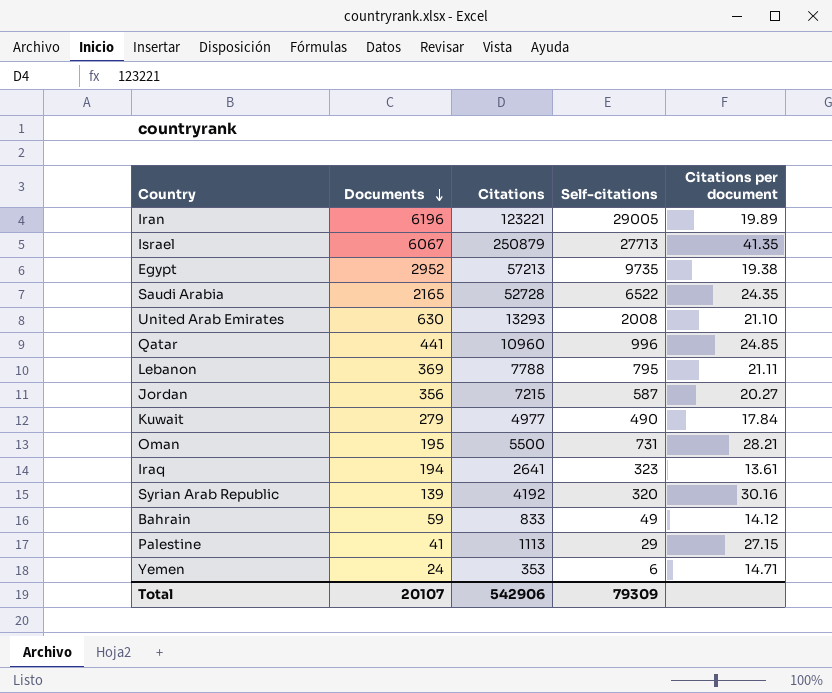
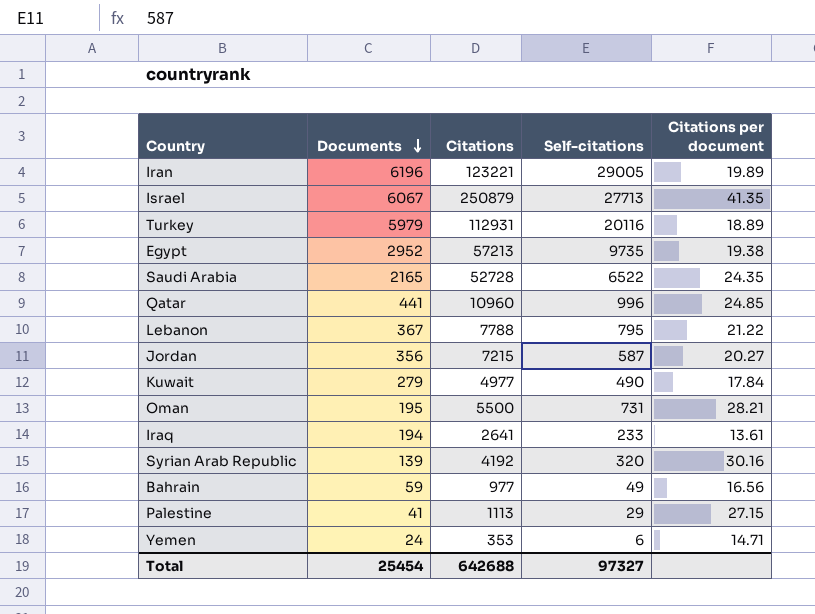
row United Arab Emirates: 630 | 13293 | 2008 | 21.10 -> none
row Turkey: none -> 5979 | 112931 | 20116 | 18.89
Lebanon | Documents: 369 -> 367
Lebanon | Citations per document: 21.11 -> 21.22
Iraq | Self-citations: 323 -> 233
Bahrain | Citations: 833 -> 977
Bahrain | Citations per document: 14.12 -> 16.56
Total | Documents: 20107 -> 25454
Total | Citations: 542906 -> 642688
Total | Self-citations: 79309 -> 97327

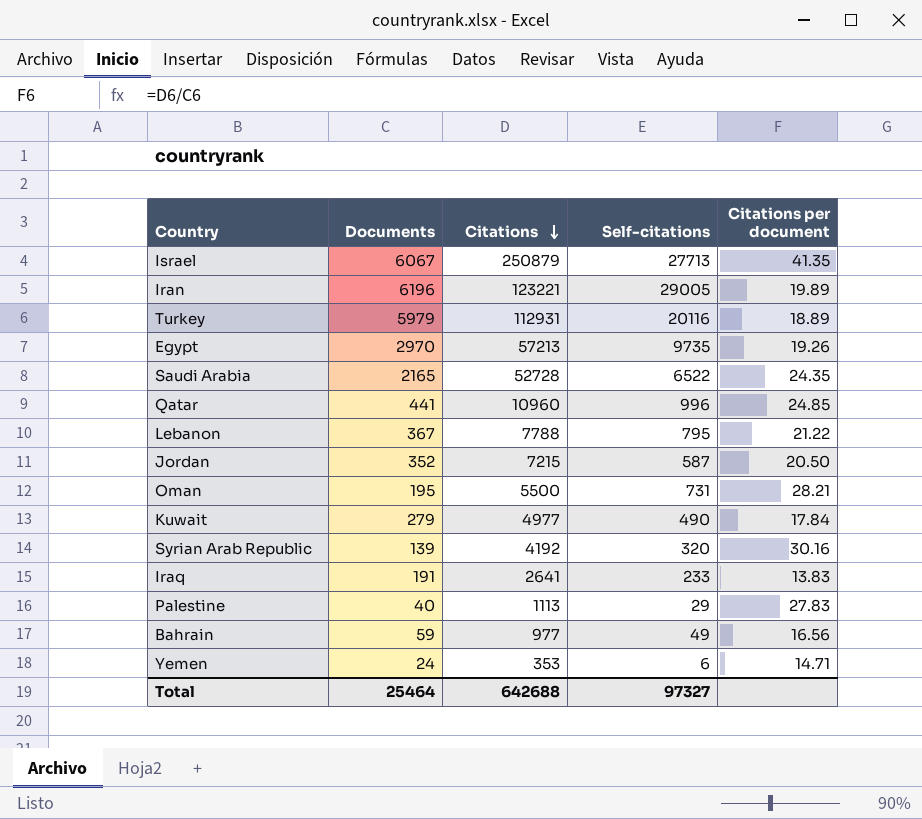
row order: Documents descending -> Citations descending
Egypt | Documents: 2952 -> 2970
Egypt | Citations per document: 19.38 -> 19.26
Jordan | Documents: 356 -> 352
Jordan | Citations per document: 20.27 -> 20.50
Iraq | Documents: 194 -> 191
Iraq | Citations per document: 13.61 -> 13.83
Palestine | Documents: 41 -> 40
Palestine | Citations per document: 27.15 -> 27.83
Total | Documents: 25454 -> 25464

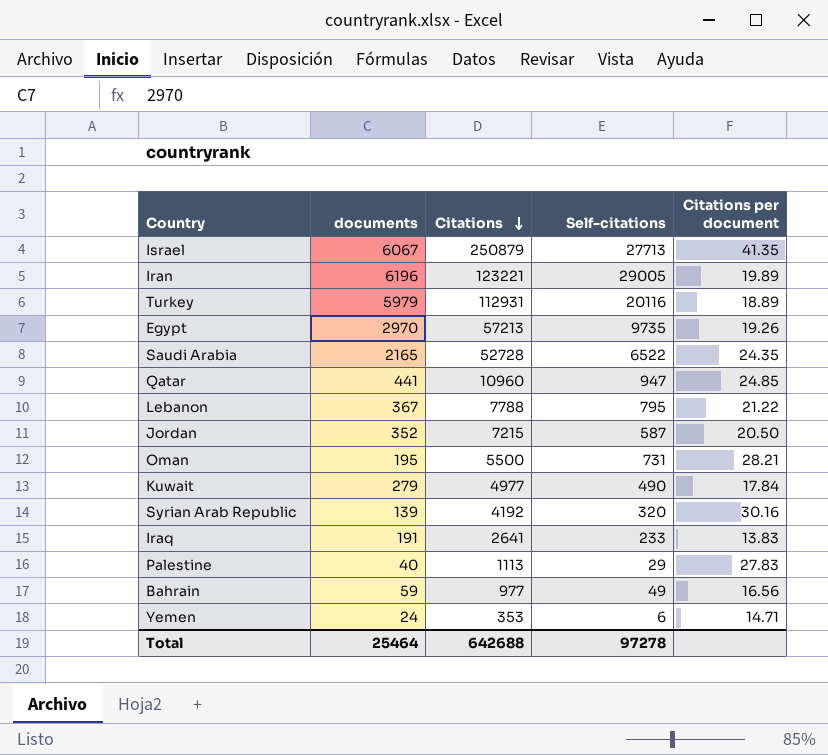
column name: Documents -> documents
Qatar | Self-citations: 996 -> 947
Total | Self-citations: 97327 -> 97278

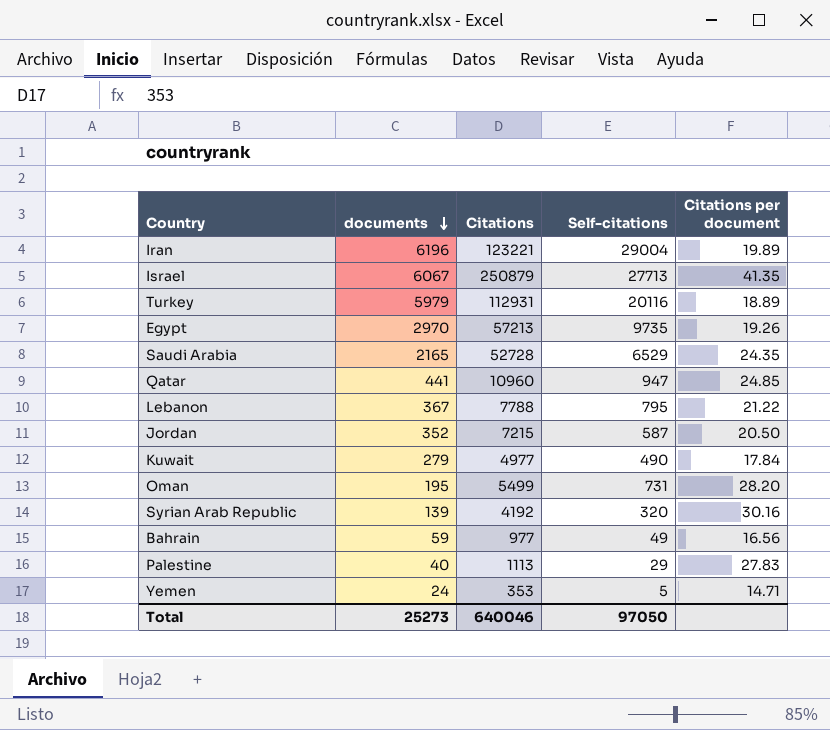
row order: Citations descending -> documents descending
row Iraq: 191 | 2641 | 233 | 13.83 -> none
Iran | Self-citations: 29005 -> 29004
Saudi Arabia | Self-citations: 6522 -> 6529
Oman | Citations: 5500 -> 5499
Oman | Citations per document: 28.21 -> 28.20
Yemen | Self-citations: 6 -> 5
Total | documents: 25464 -> 25273
Total | Citations: 642688 -> 640046
Total | Self-citations: 97278 -> 97050

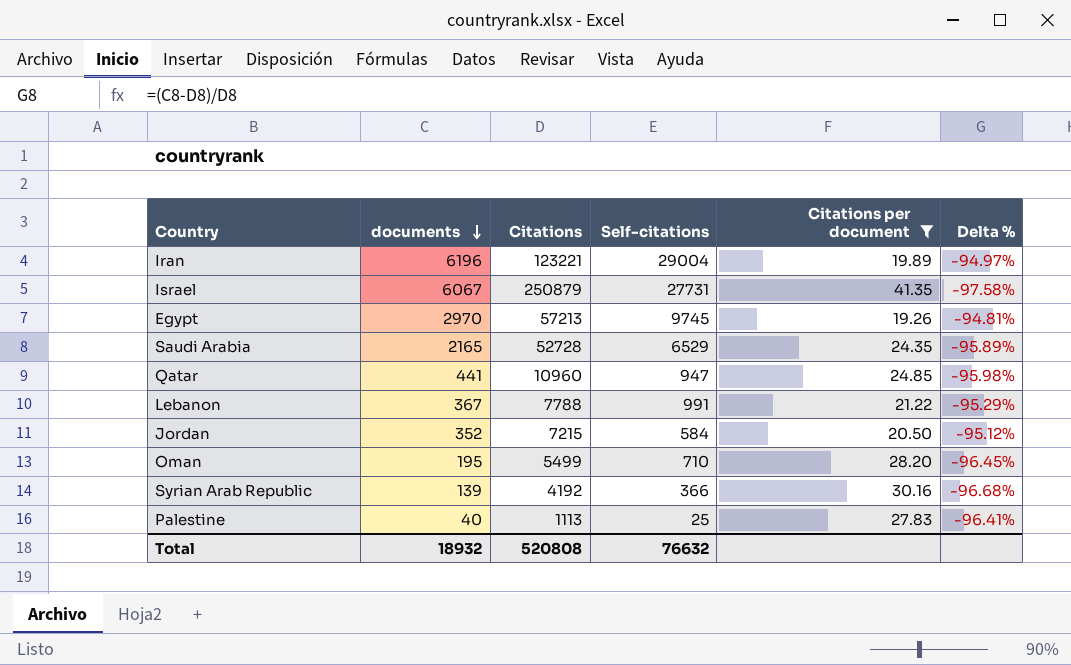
filter: none -> Citations per document >= 19.26
column Delta % | formula: none -> ([documents] - [Citations]) / [Citations]
Israel | Self-citations: 27713 -> 27731
Egypt | Self-citations: 9735 -> 9745
Lebanon | Self-citations: 795 -> 991
Jordan | Self-citations: 587 -> 584
Oman | Self-citations: 731 -> 710
Syrian Arab Republic | Self-citations: 320 -> 366
Palestine | Self-citations: 29 -> 25
Total | documents: 25273 -> 18932
Total | Citations: 640046 -> 520808
Total | Self-citations: 97050 -> 76632

